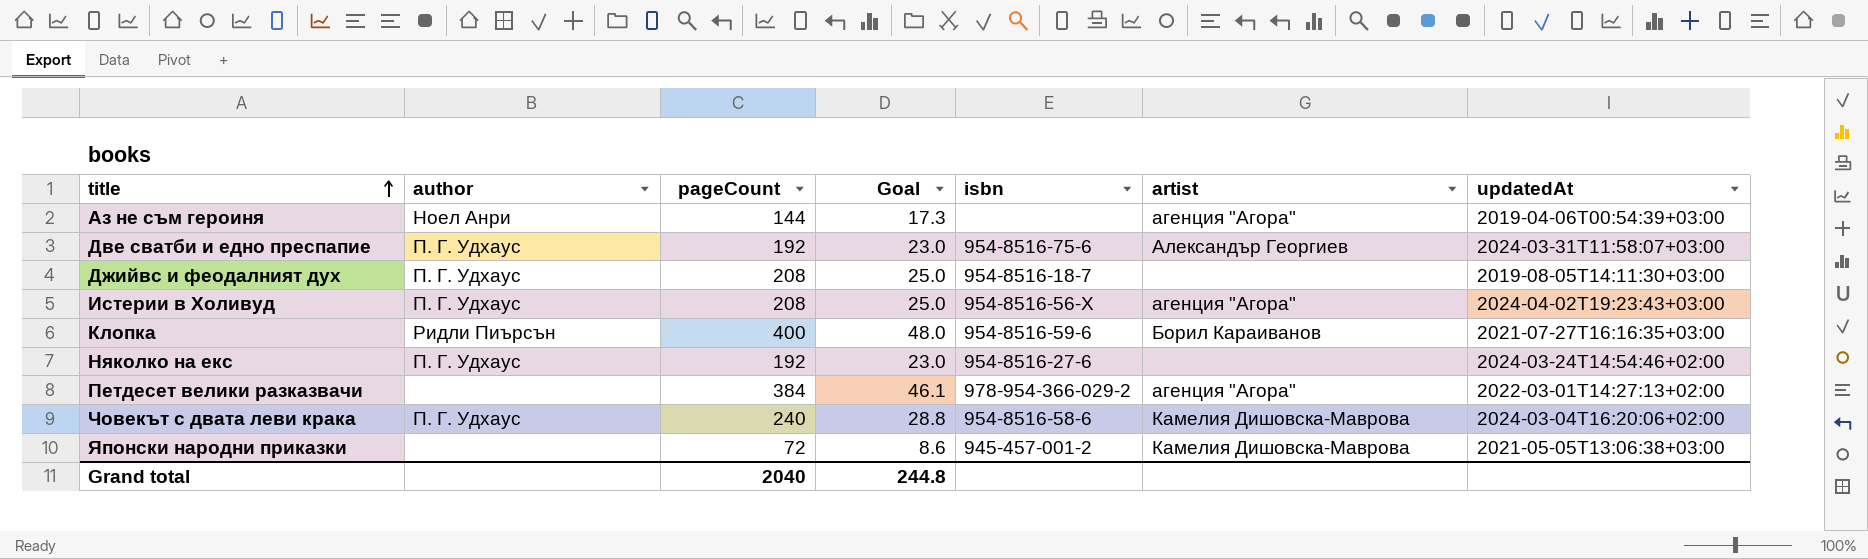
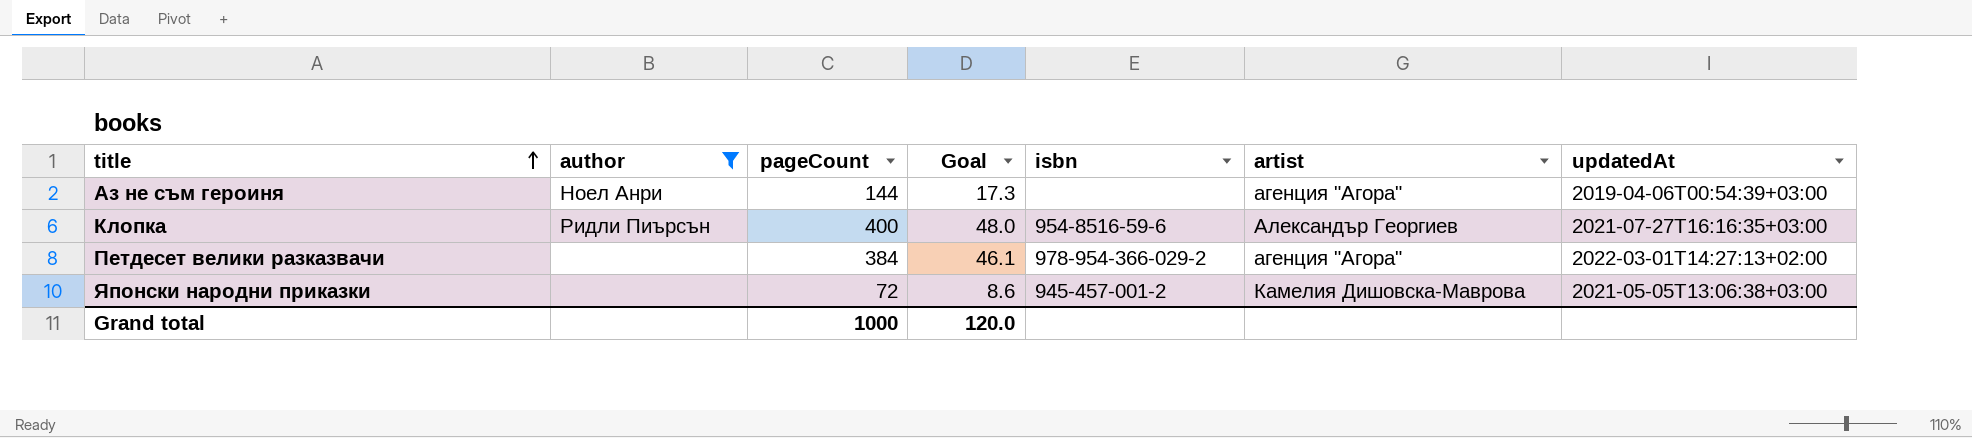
filter: none -> author != П. Г. Удхаус
Клопка | artist: Борил Караиванов -> Александър Георгиев
Grand total | pageCount: 2040 -> 1000
Grand total | Goal: 244.8 -> 120.0

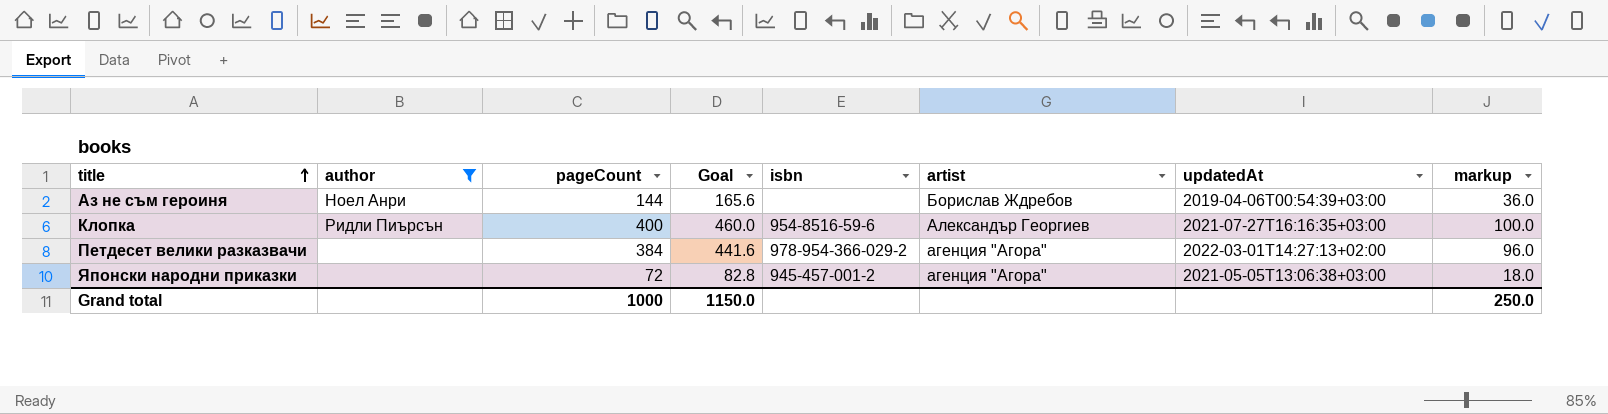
column Goal | formula: [pageCount] * 0.12 -> [pageCount] * 1.15
column markup | formula: none -> [pageCount] * 0.25
Аз не съм героиня | artist: агенция "Агора" -> Борислав Ждребов
Японски народни приказки | artist: Камелия Дишовска-Маврова -> агенция "Агора"
Grand total | Goal: 120.0 -> 1150.0

